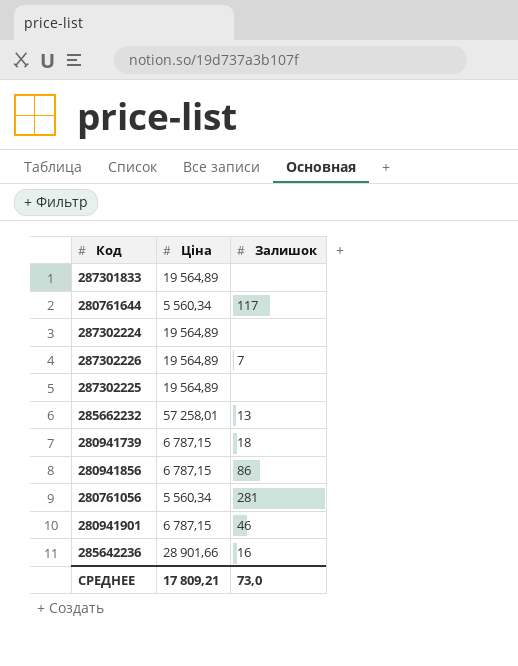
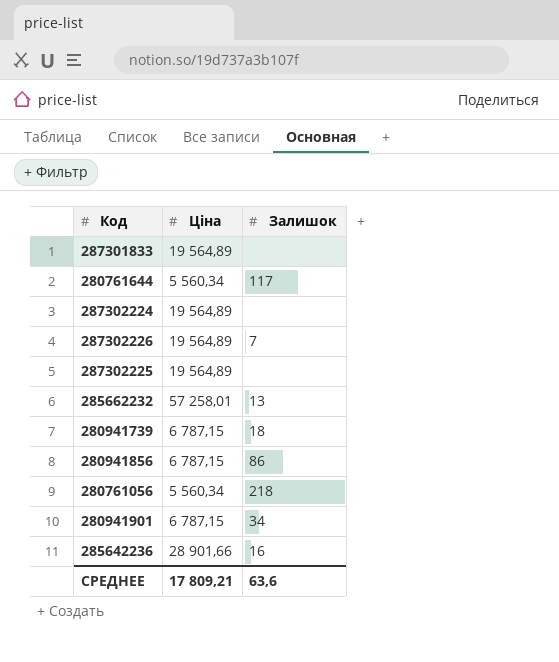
280761056 | Залишок: 281 -> 218
280941901 | Залишок: 46 -> 34
СРЕДНЕЕ | Залишок: 73,0 -> 63,6

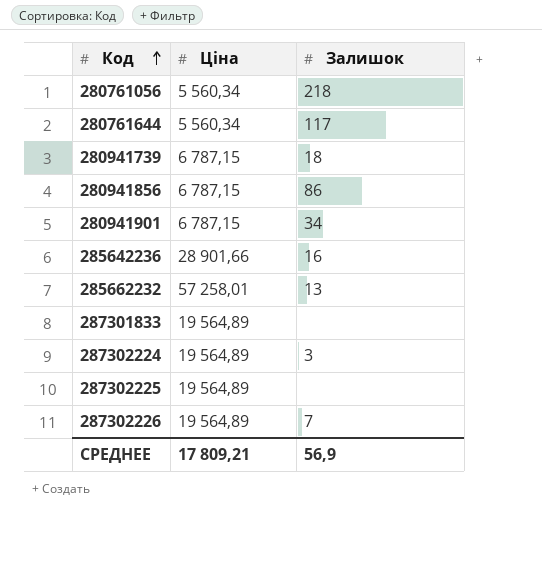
row order: none -> Код ascending
287302224 | Залишок: none -> 3
СРЕДНЕЕ | Залишок: 63,6 -> 56,9

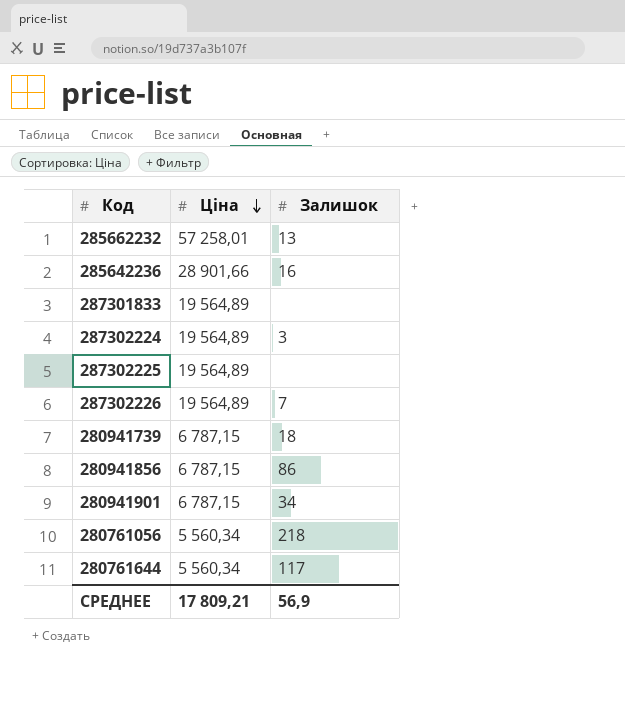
row order: Код ascending -> Ціна descending

